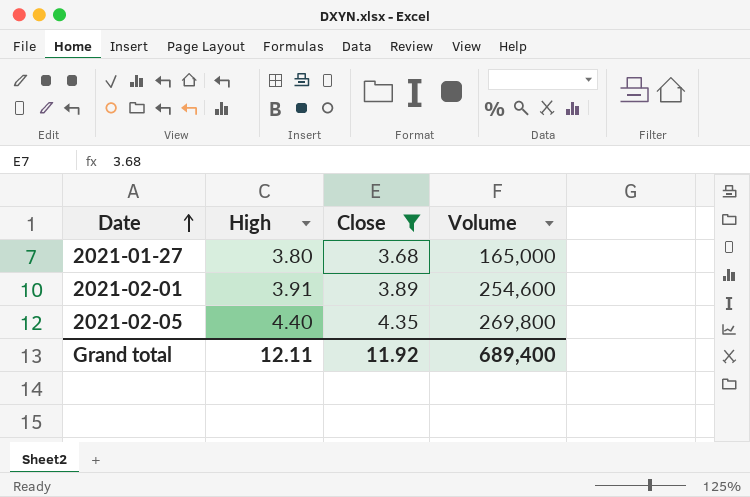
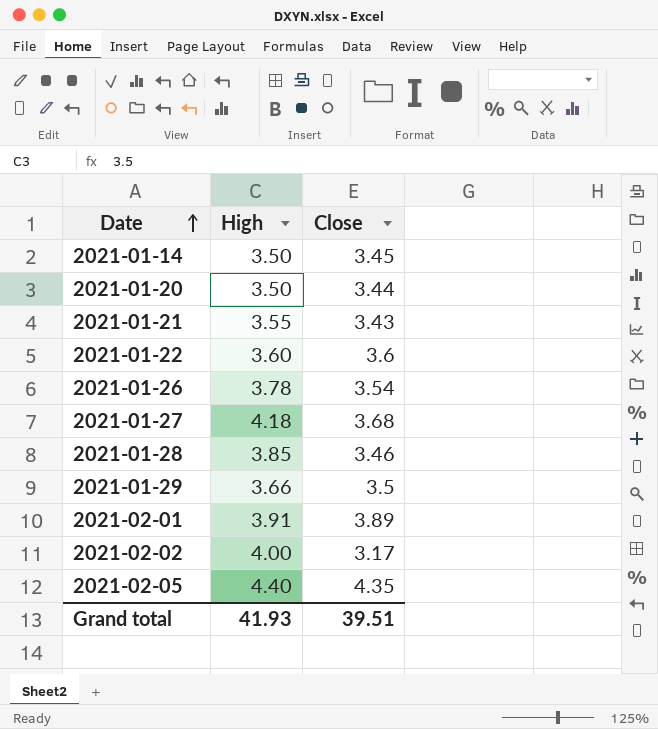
filter: Close >= 3.68 -> none
column Volume | position: 4 -> none
2021-01-27 | High: 3.80 -> 4.18
Grand total | High: 12.11 -> 41.93
Grand total | Close: 11.92 -> 39.51

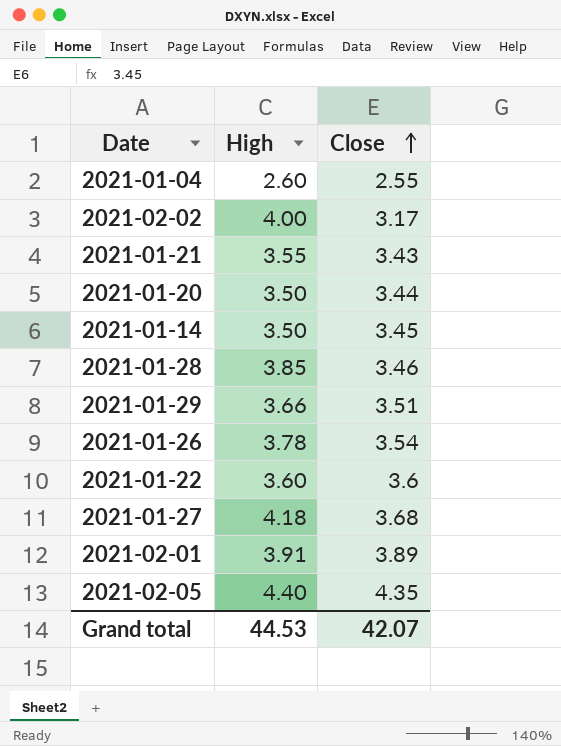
row order: Date ascending -> Close ascending
row 2021-01-04: none -> 2.60 | 2.55
2021-01-29 | Close: 3.5 -> 3.51
Grand total | High: 41.93 -> 44.53
Grand total | Close: 39.51 -> 42.07

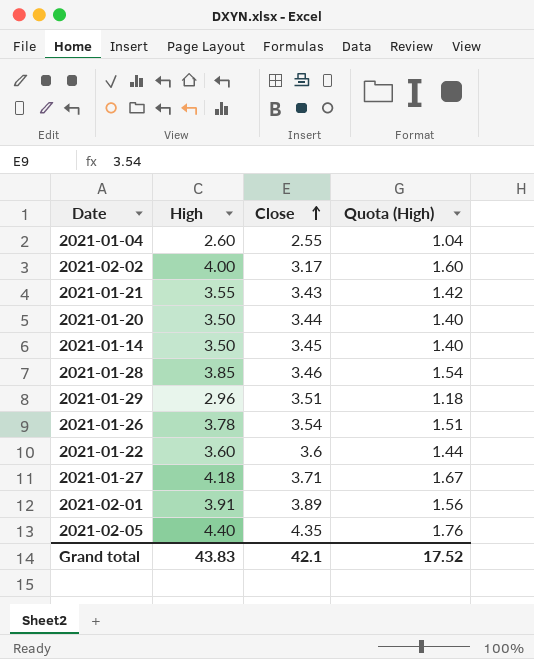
column Quota (High) | formula: none -> [High] * 0.4
2021-01-29 | High: 3.66 -> 2.96
2021-01-27 | Close: 3.68 -> 3.71
Grand total | High: 44.53 -> 43.83
Grand total | Close: 42.07 -> 42.1

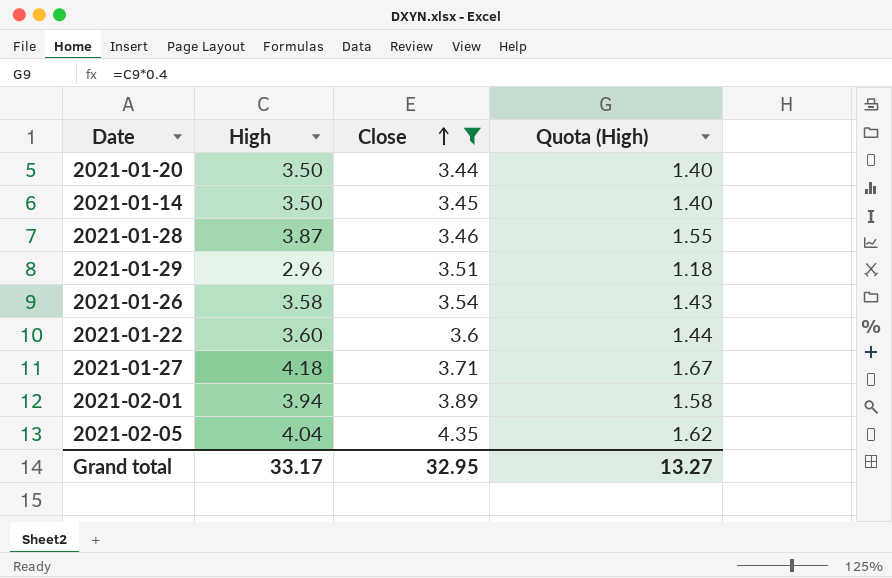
filter: none -> Close >= 3.44
2021-01-28 | High: 3.85 -> 3.87
2021-01-28 | Quota (High): 1.54 -> 1.55
2021-01-26 | High: 3.78 -> 3.58
2021-01-26 | Quota (High): 1.51 -> 1.43
2021-02-01 | High: 3.91 -> 3.94
2021-02-01 | Quota (High): 1.56 -> 1.58
2021-02-05 | High: 4.40 -> 4.04
2021-02-05 | Quota (High): 1.76 -> 1.62
Grand total | High: 43.83 -> 33.17
Grand total | Close: 42.1 -> 32.95
Grand total | Quota (High): 17.52 -> 13.27

